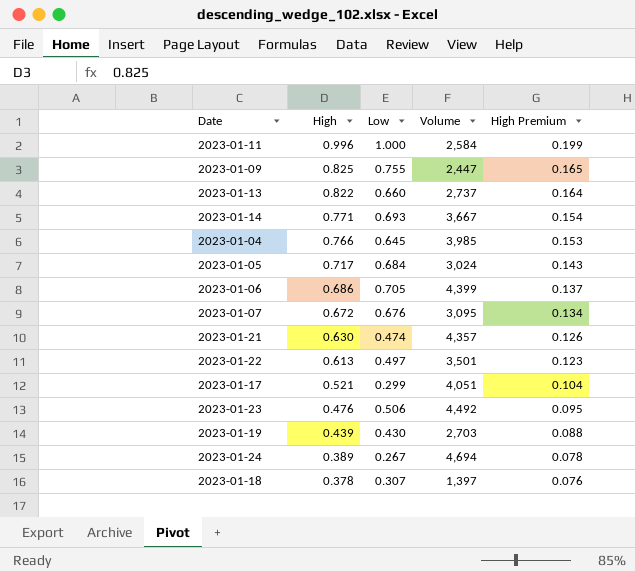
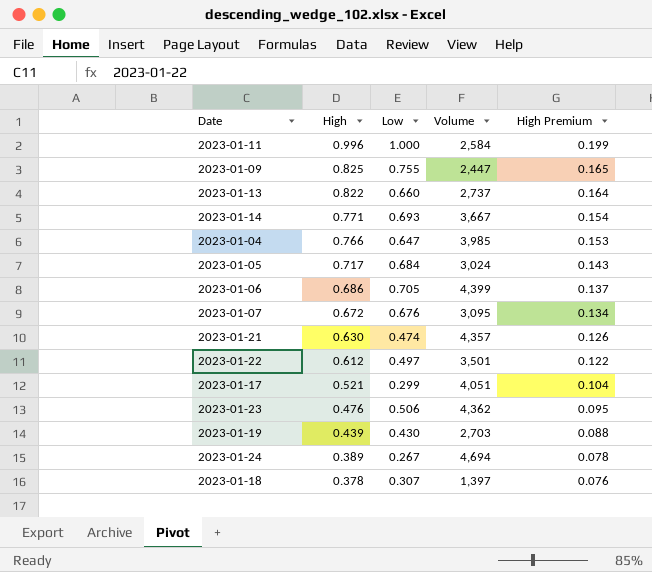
2023-01-04 | Low: 0.645 -> 0.647
2023-01-22 | High: 0.613 -> 0.612
2023-01-22 | High Premium: 0.123 -> 0.122
2023-01-23 | Volume: 4,492 -> 4,362

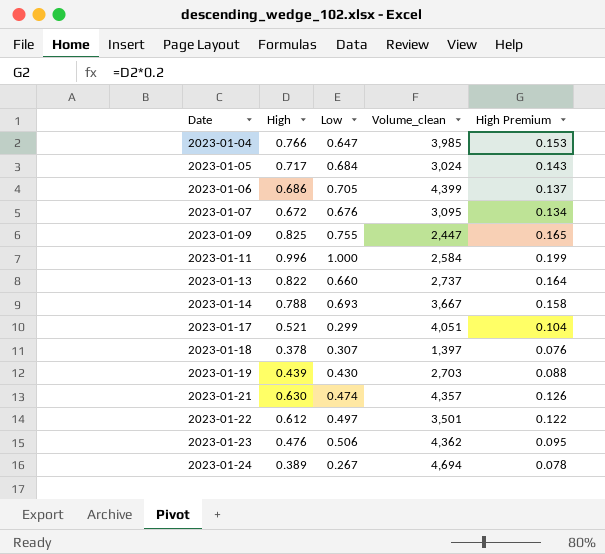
row order: High descending -> Date ascending
column name: Volume -> Volume_clean
2023-01-14 | High: 0.771 -> 0.788
2023-01-14 | High Premium: 0.154 -> 0.158

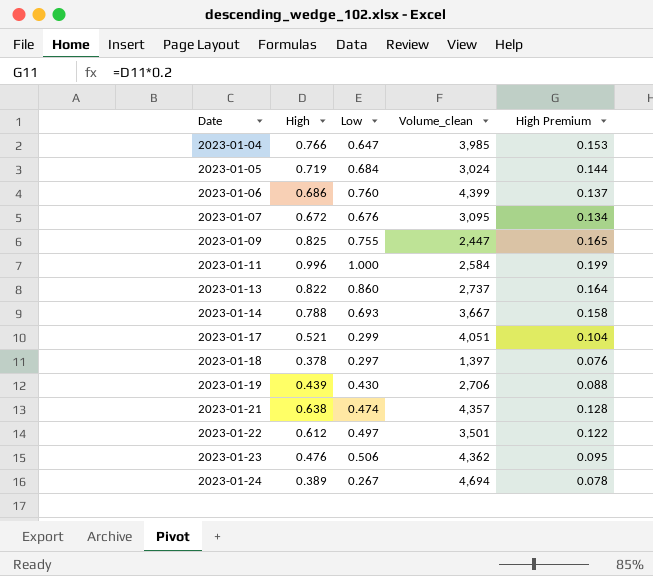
2023-01-05 | High: 0.717 -> 0.719
2023-01-05 | High Premium: 0.143 -> 0.144
2023-01-06 | Low: 0.705 -> 0.760
2023-01-13 | Low: 0.660 -> 0.860
2023-01-18 | Low: 0.307 -> 0.297
2023-01-19 | Volume_clean: 2,703 -> 2,706
2023-01-21 | High: 0.630 -> 0.638
2023-01-21 | High Premium: 0.126 -> 0.128

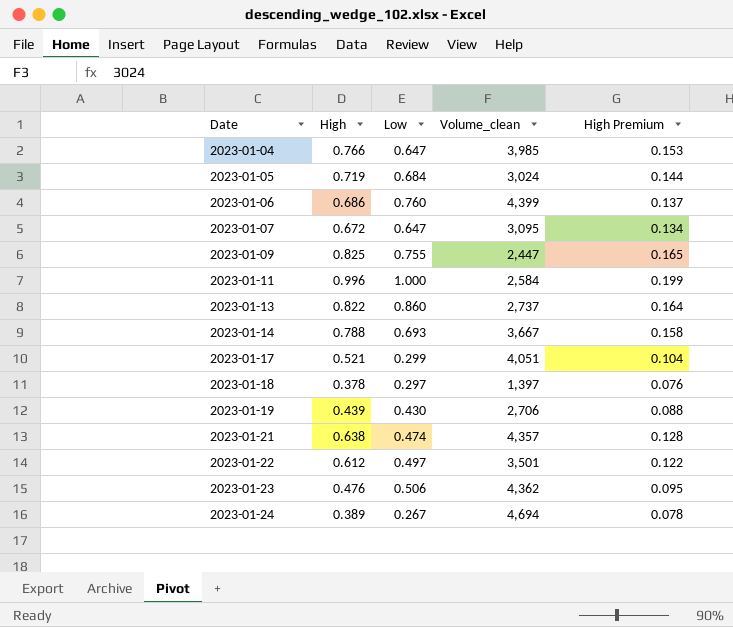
2023-01-07 | Low: 0.676 -> 0.647

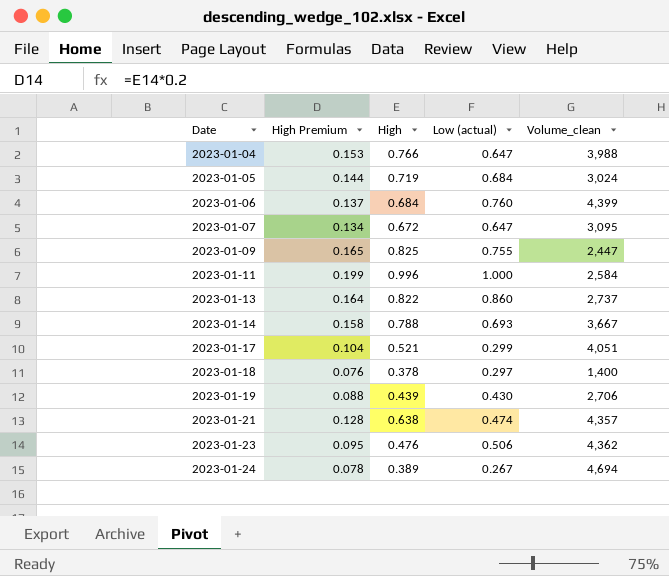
column High Premium | position: 5 -> 2
column name: Low -> Low (actual)
row 2023-01-22: 0.612 | 0.497 | 3,501 | 0.122 -> none
2023-01-04 | Volume_clean: 3,985 -> 3,988
2023-01-06 | High: 0.686 -> 0.684
2023-01-18 | Volume_clean: 1,397 -> 1,400

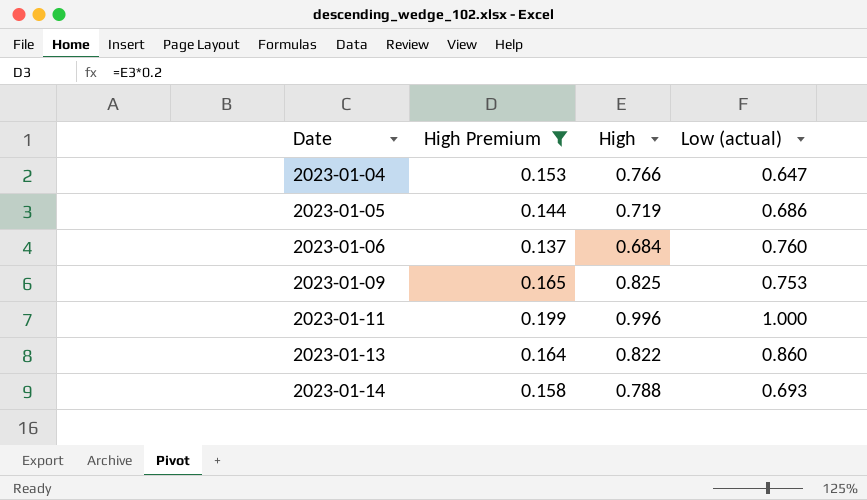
filter: none -> High Premium >= 0.137
column Volume_clean | position: 5 -> none
2023-01-05 | Low (actual): 0.684 -> 0.686
2023-01-09 | Low (actual): 0.755 -> 0.753

